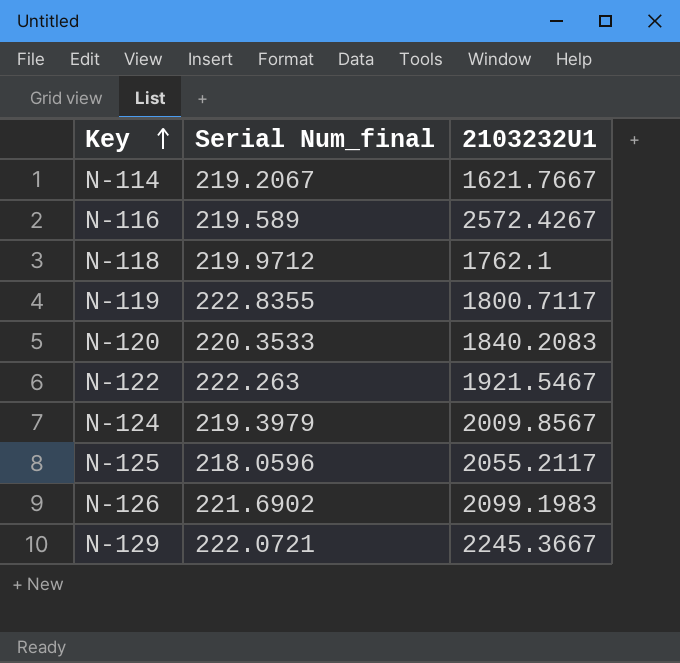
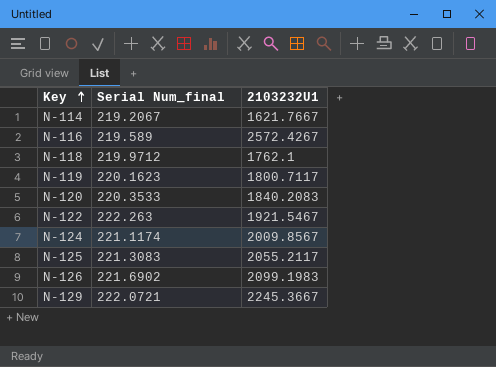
N-119 | Serial Num_final: 222.8355 -> 220.1623
N-124 | Serial Num_final: 219.3979 -> 221.1174
N-125 | Serial Num_final: 218.0596 -> 221.3083

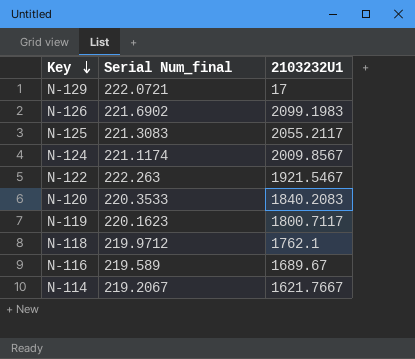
row order: Key ascending -> Key descending
N-129 | 2103232U1: 2245.3667 -> 17
N-116 | 2103232U1: 2572.4267 -> 1689.67

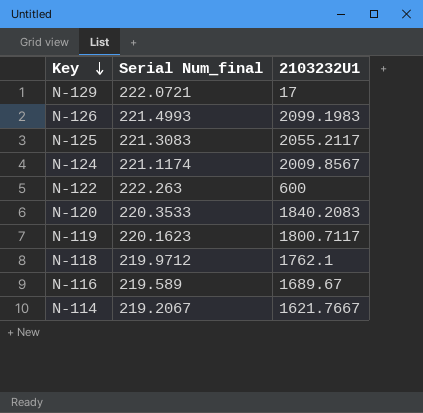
N-126 | Serial Num_final: 221.6902 -> 221.4993
N-122 | 2103232U1: 1921.5467 -> 600

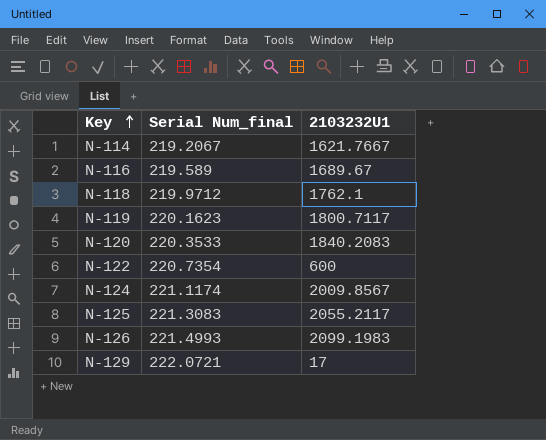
row order: Key descending -> Key ascending
N-122 | Serial Num_final: 222.263 -> 220.7354

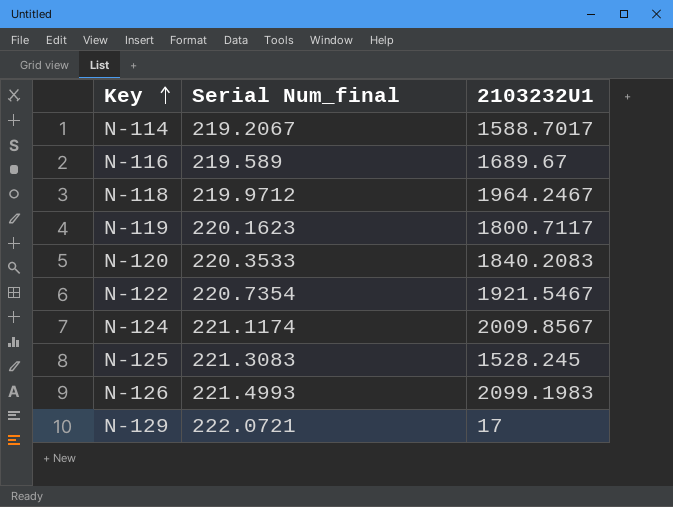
N-114 | 2103232U1: 1621.7667 -> 1588.7017
N-118 | 2103232U1: 1762.1 -> 1964.2467
N-122 | 2103232U1: 600 -> 1921.5467
N-125 | 2103232U1: 2055.2117 -> 1528.245

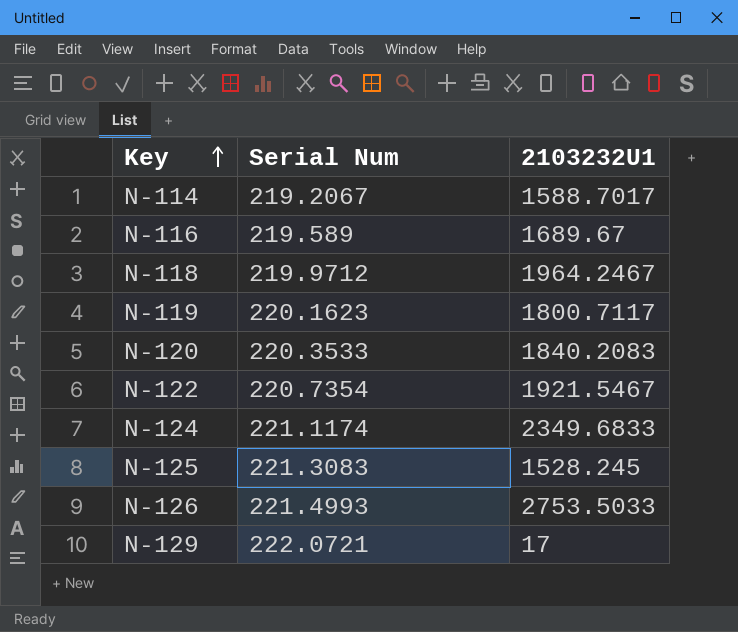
column name: Serial Num_final -> Serial Num
N-124 | 2103232U1: 2009.8567 -> 2349.6833
N-126 | 2103232U1: 2099.1983 -> 2753.5033

